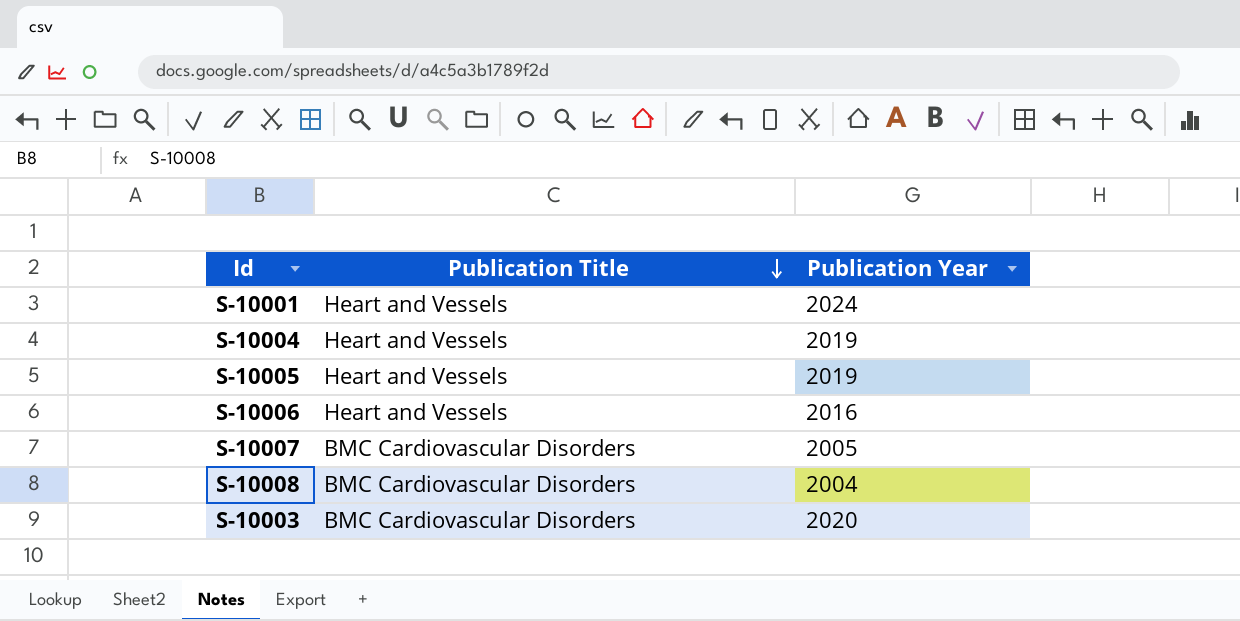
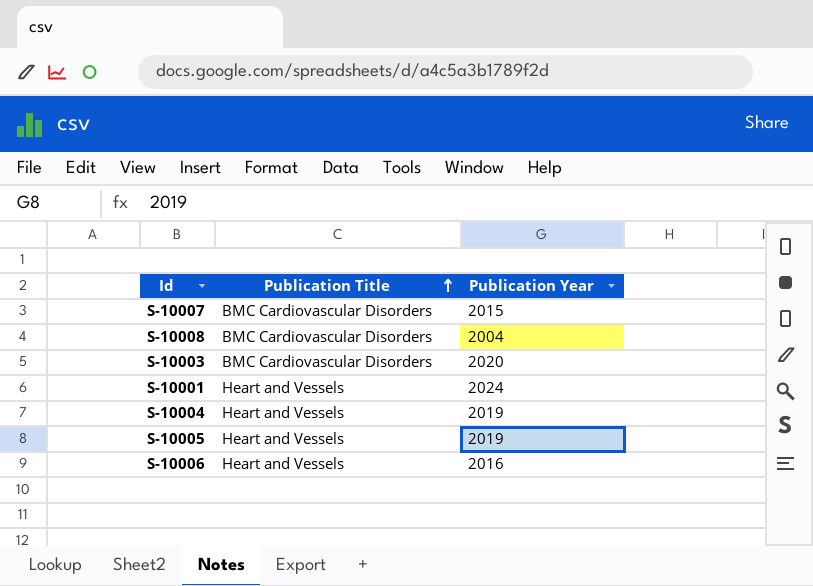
row order: Publication Title descending -> Publication Title ascending
S-10007 | Publication Year: 2005 -> 2015

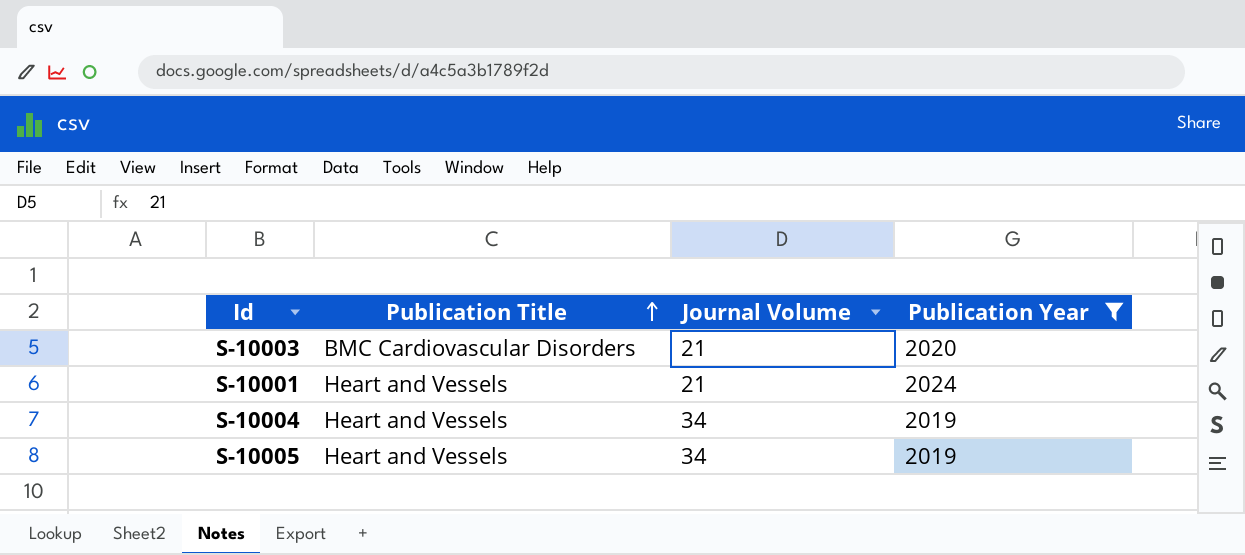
filter: none -> Publication Year >= 2019
column Journal Volume | position: none -> 3

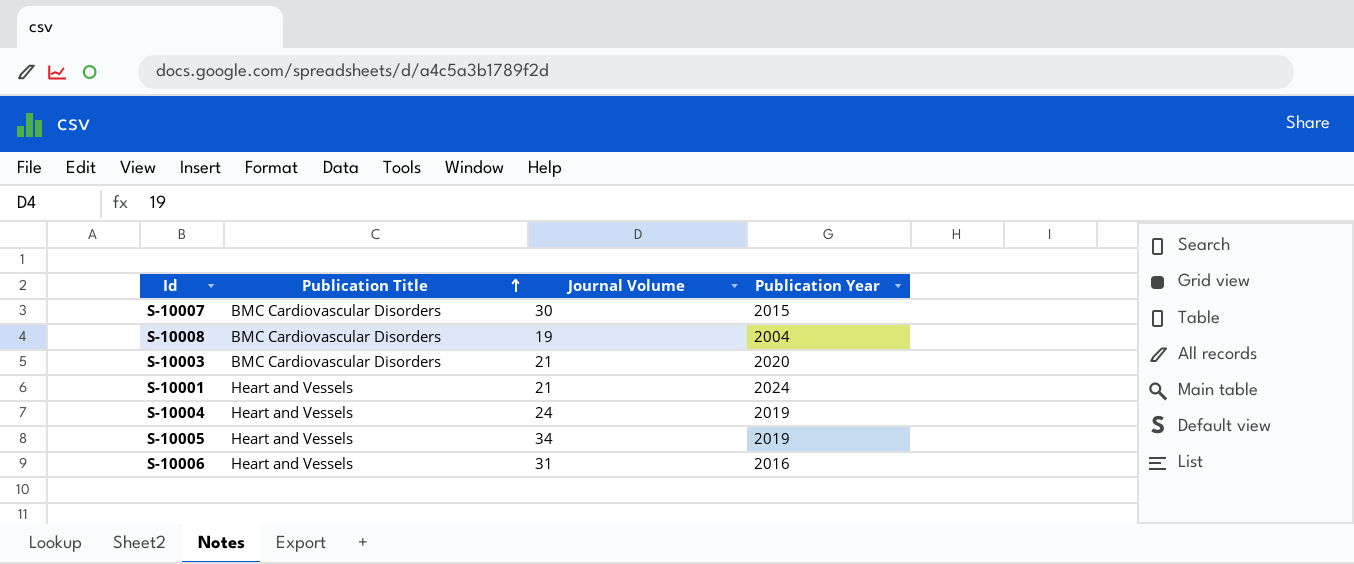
filter: Publication Year >= 2019 -> none
S-10004 | Journal Volume: 34 -> 24

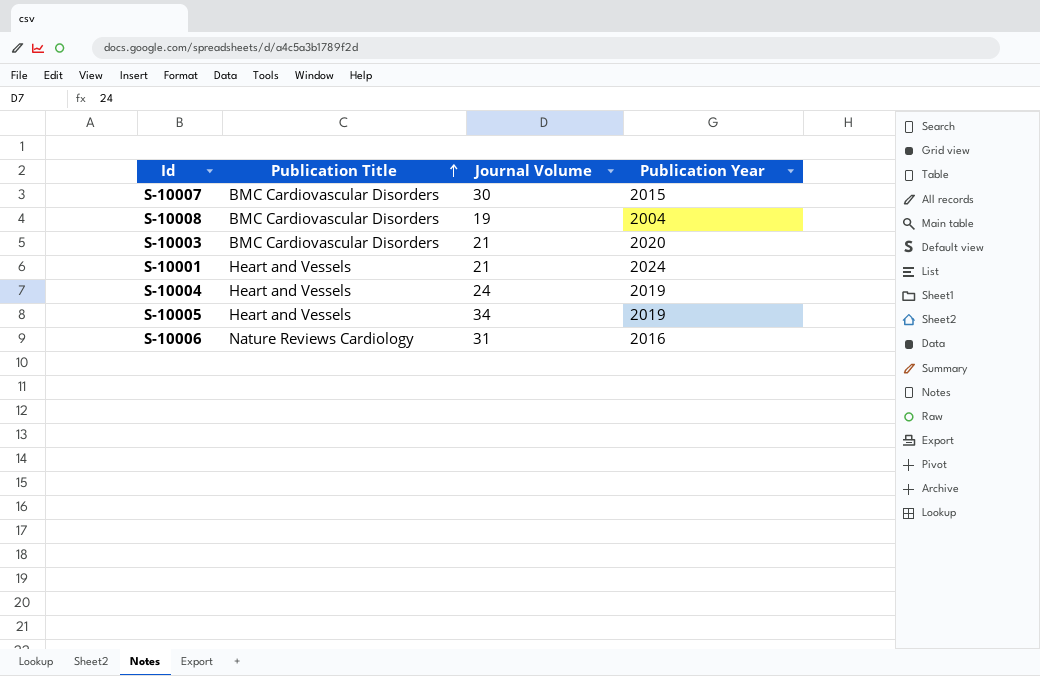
S-10006 | Publication Title: Heart and Vessels -> Nature Reviews Cardiology

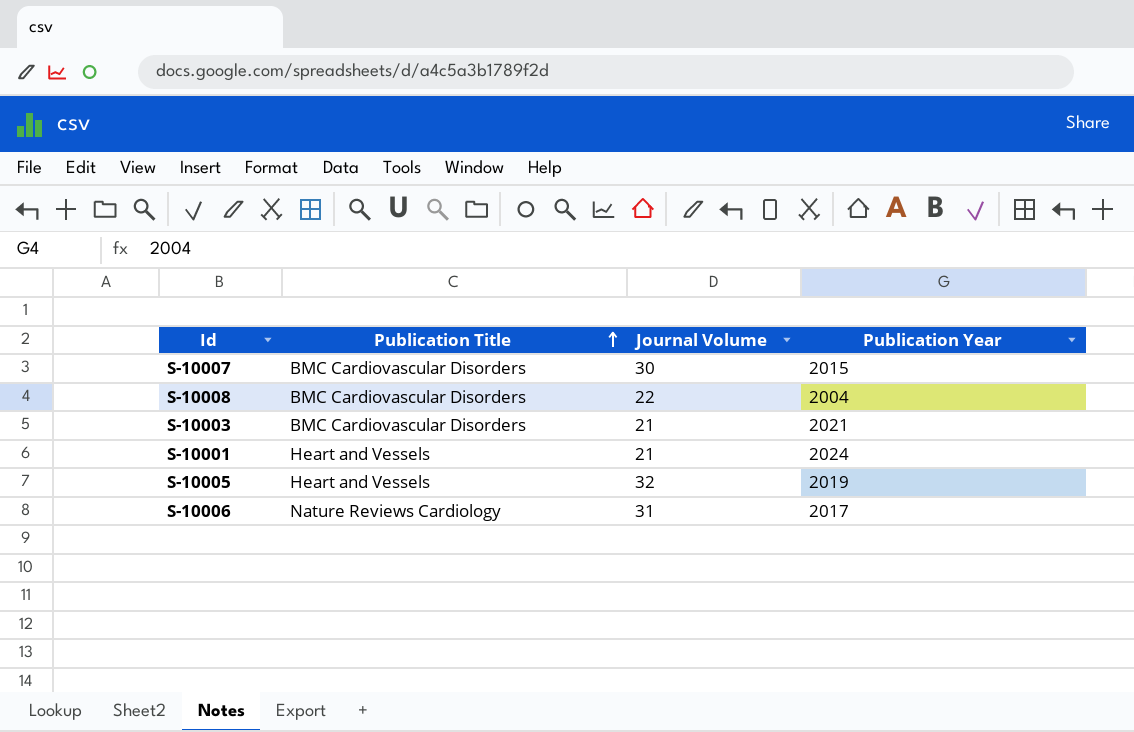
row S-10004: Heart and Vessels | 24 | 2019 -> none
S-10008 | Journal Volume: 19 -> 22
S-10003 | Publication Year: 2020 -> 2021
S-10005 | Journal Volume: 34 -> 32
S-10006 | Publication Year: 2016 -> 2017

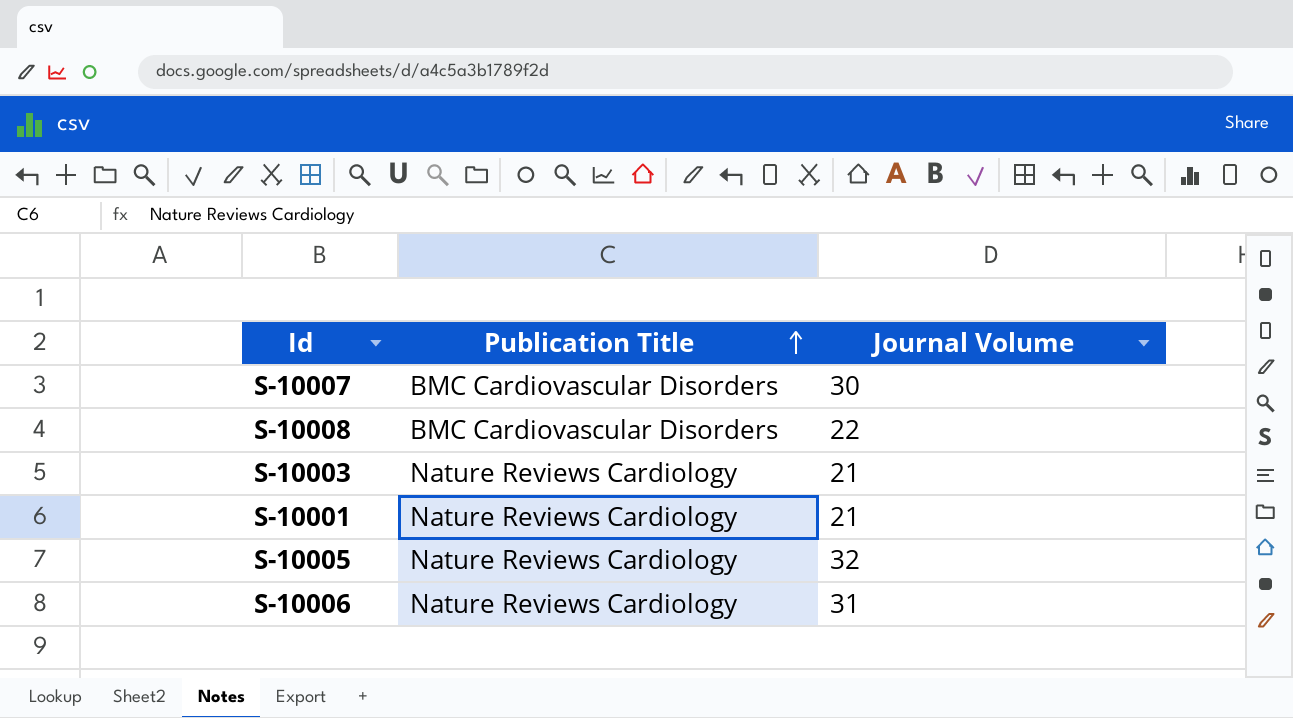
column Publication Year | position: 4 -> none
S-10003 | Publication Title: BMC Cardiovascular Disorders -> Nature Reviews Cardiology
S-10001 | Publication Title: Heart and Vessels -> Nature Reviews Cardiology
S-10005 | Publication Title: Heart and Vessels -> Nature Reviews Cardiology

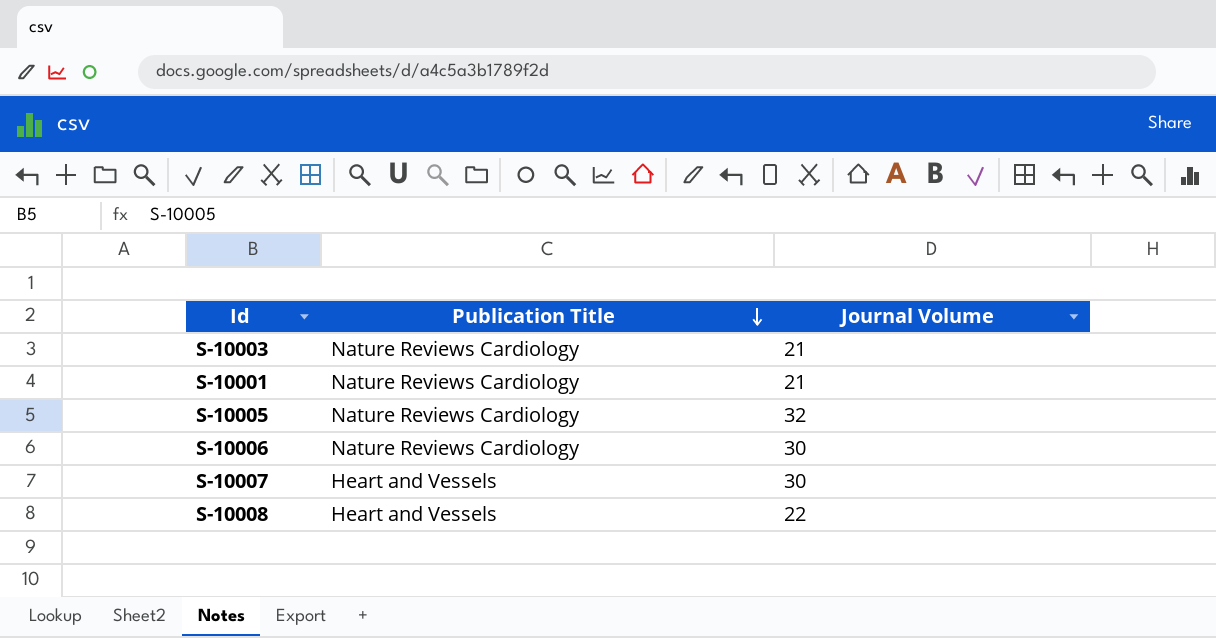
row order: Publication Title ascending -> Publication Title descending
S-10006 | Journal Volume: 31 -> 30
S-10007 | Publication Title: BMC Cardiovascular Disorders -> Heart and Vessels
S-10008 | Publication Title: BMC Cardiovascular Disorders -> Heart and Vessels

